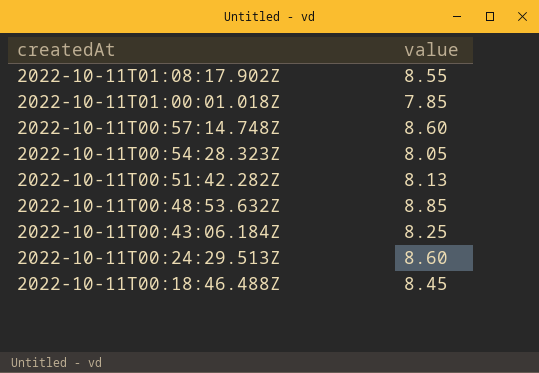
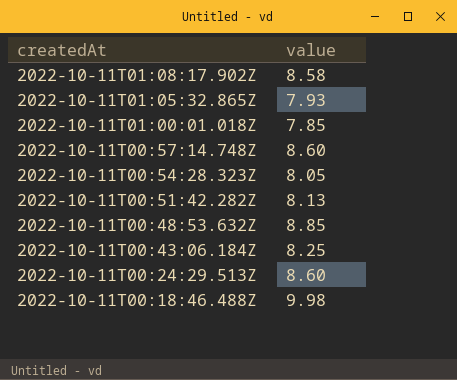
2022-10-11T01:08:17.902Z | value: 8.55 -> 8.58
row 2022-10-11T01:05:32.865Z: none -> 7.93
2022-10-11T00:18:46.488Z | value: 8.45 -> 9.98

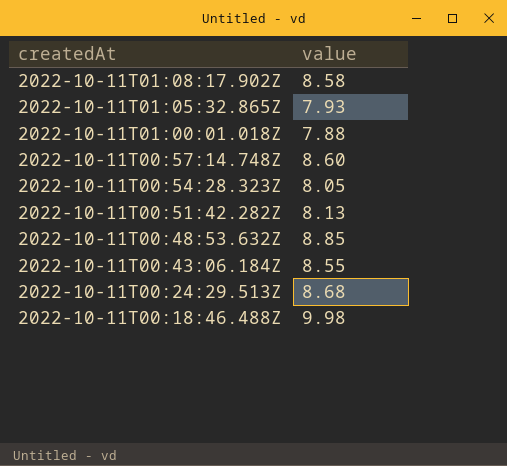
2022-10-11T01:00:01.018Z | value: 7.85 -> 7.88
2022-10-11T00:43:06.184Z | value: 8.25 -> 8.55
2022-10-11T00:24:29.513Z | value: 8.60 -> 8.68

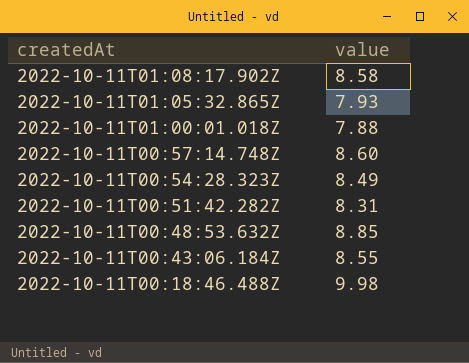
row 2022-10-11T00:24:29.513Z: 8.68 -> none
2022-10-11T00:54:28.323Z | value: 8.05 -> 8.49
2022-10-11T00:51:42.282Z | value: 8.13 -> 8.31

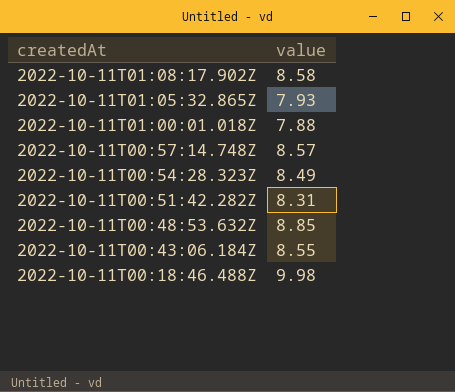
2022-10-11T00:57:14.748Z | value: 8.60 -> 8.57

